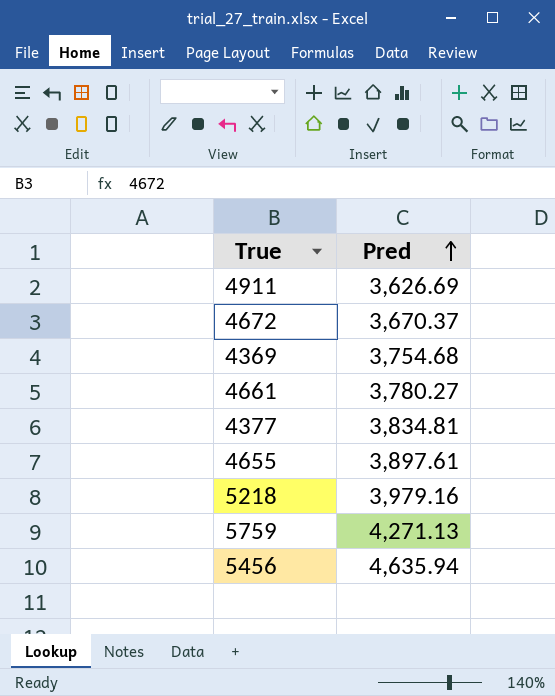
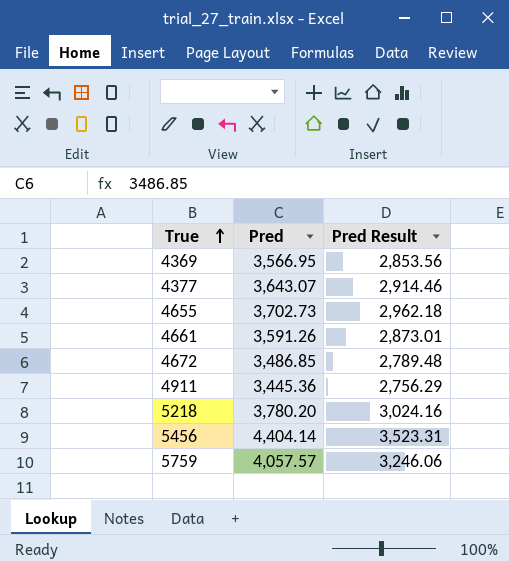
row order: Pred ascending -> True ascending
column Pred Result | formula: none -> [Pred] * 0.8
4369 | Pred: 3,754.68 -> 3,566.95
4377 | Pred: 3,834.81 -> 3,643.07
4655 | Pred: 3,897.61 -> 3,702.73
4661 | Pred: 3,780.27 -> 3,591.26
4672 | Pred: 3,670.37 -> 3,486.85
4911 | Pred: 3,626.69 -> 3,445.36
5218 | Pred: 3,979.16 -> 3,780.20
5456 | Pred: 4,635.94 -> 4,404.14
5759 | Pred: 4,271.13 -> 4,057.57

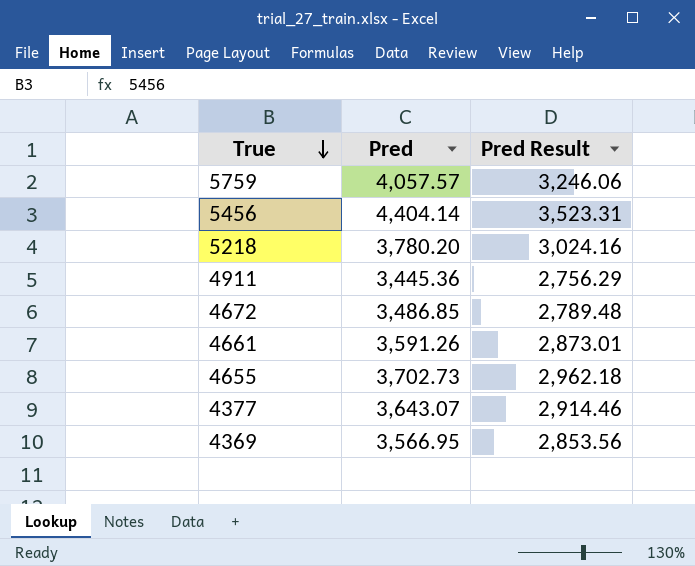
row order: True ascending -> True descending

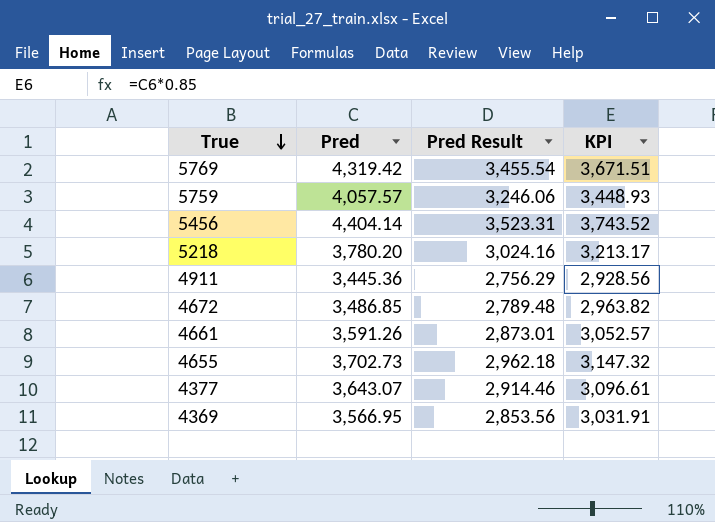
column KPI | formula: none -> [Pred] * 0.85
row 5769: none -> 4,319.42 | 3,455.54 | 3,671.51

